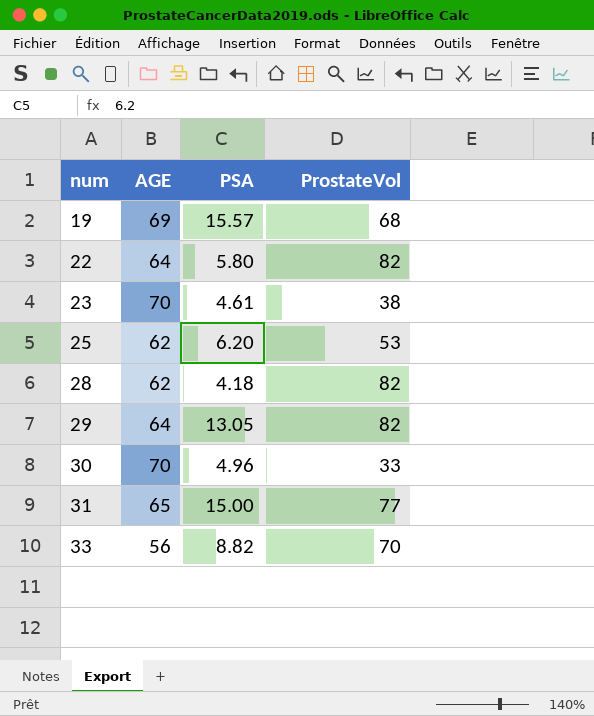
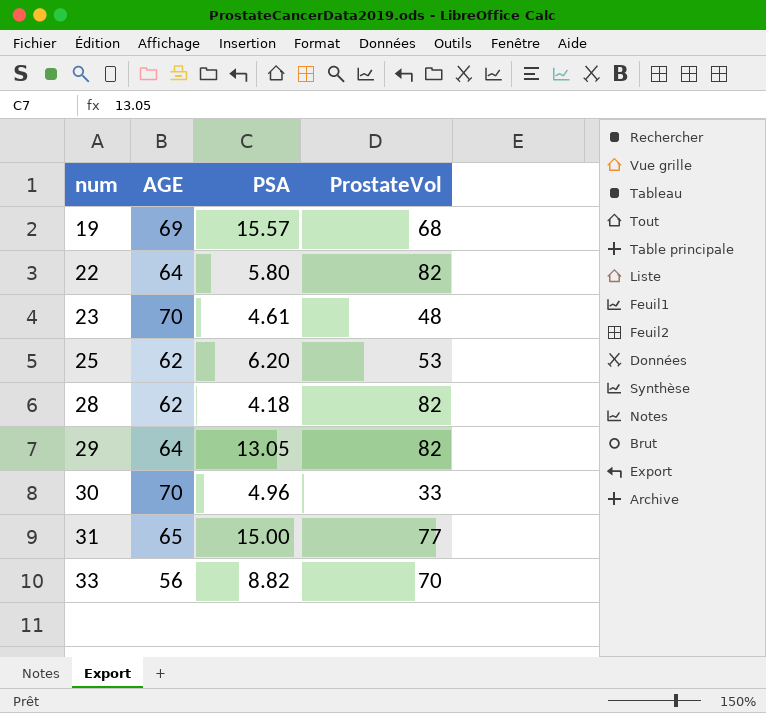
23 | ProstateVol: 38 -> 48

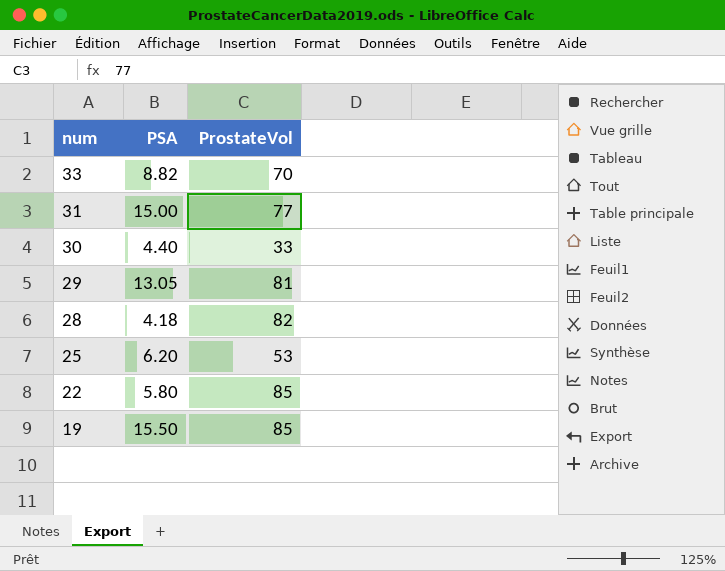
row order: num ascending -> num descending
column AGE | position: 2 -> none
row 23: 70 | 4.61 | 48 -> none
30 | PSA: 4.96 -> 4.40
29 | ProstateVol: 82 -> 81
22 | ProstateVol: 82 -> 85
19 | PSA: 15.57 -> 15.50
19 | ProstateVol: 68 -> 85

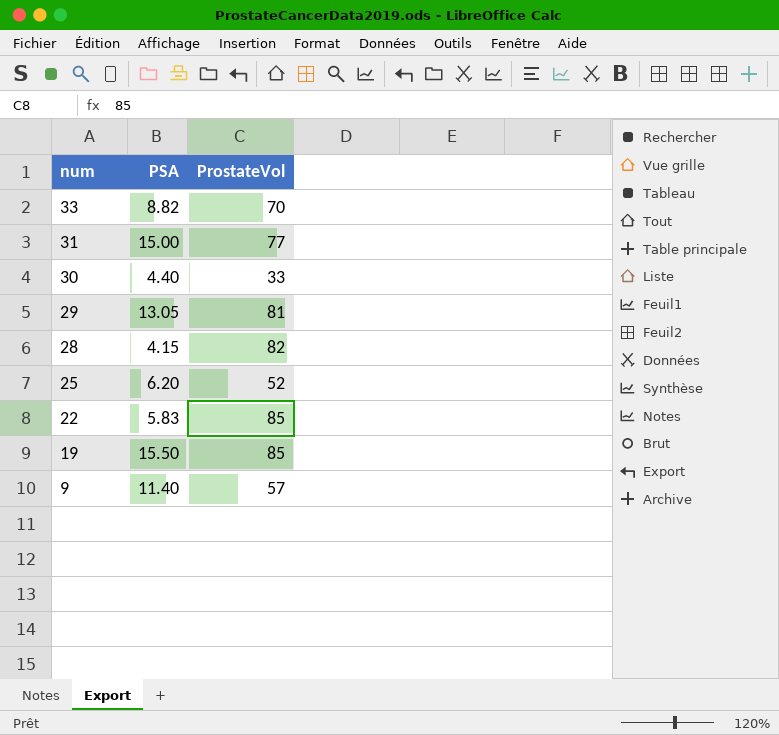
28 | PSA: 4.18 -> 4.15
25 | ProstateVol: 53 -> 52
22 | PSA: 5.80 -> 5.83
row 9: none -> 11.40 | 57

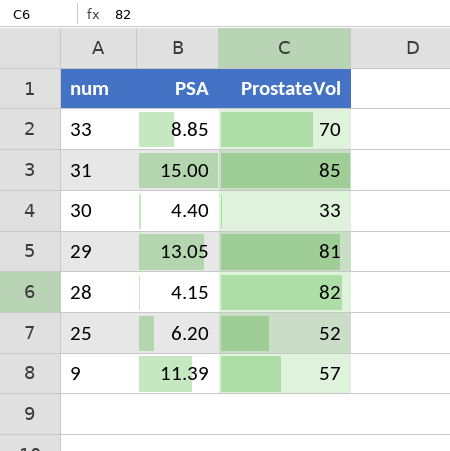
row 22: 5.83 | 85 -> none
row 19: 15.50 | 85 -> none
33 | PSA: 8.82 -> 8.85
31 | ProstateVol: 77 -> 85
9 | PSA: 11.40 -> 11.39

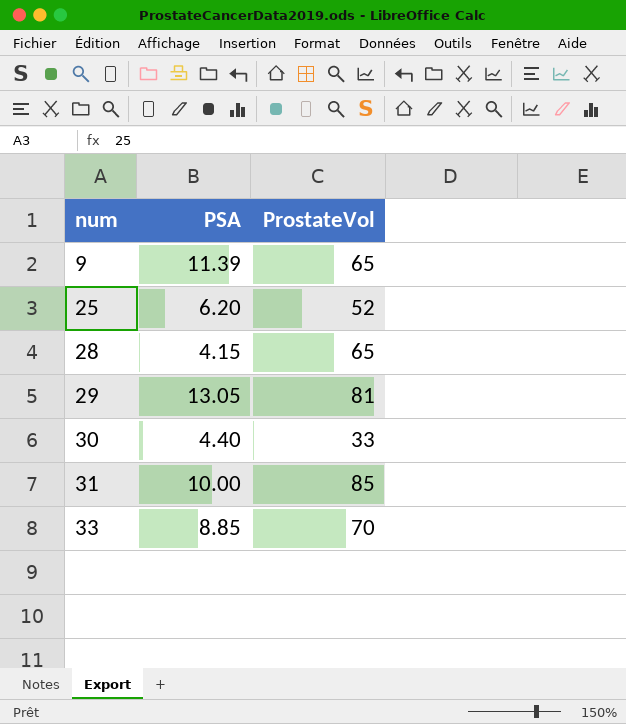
row order: num descending -> num ascending
9 | ProstateVol: 57 -> 65
28 | ProstateVol: 82 -> 65
31 | PSA: 15.00 -> 10.00

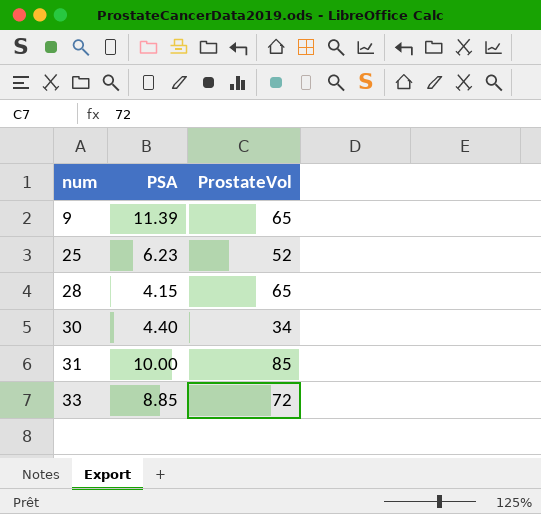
row 29: 13.05 | 81 -> none
25 | PSA: 6.20 -> 6.23
30 | ProstateVol: 33 -> 34
33 | ProstateVol: 70 -> 72

